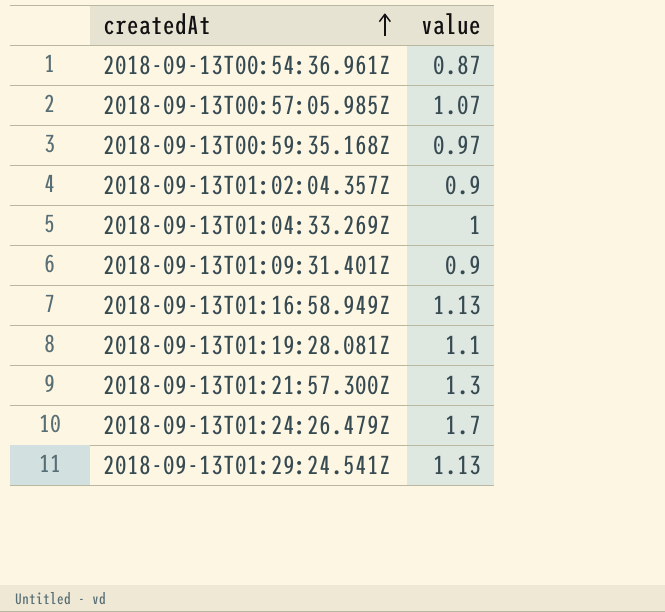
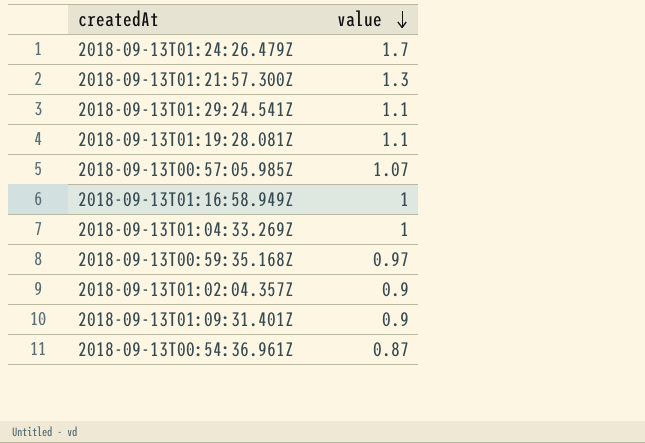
row order: createdAt ascending -> value descending
2018-09-13T01:29:24.541Z | value: 1.13 -> 1.1
2018-09-13T01:16:58.949Z | value: 1.13 -> 1

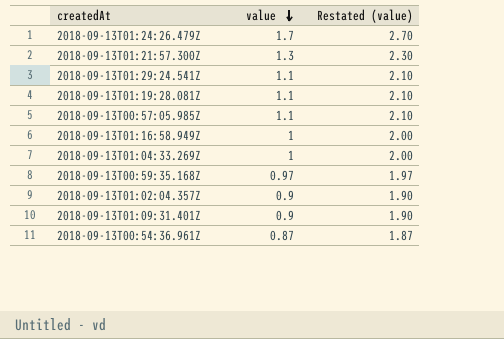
column Restated (value) | formula: none -> [value] + 1
2018-09-13T00:57:05.985Z | value: 1.07 -> 1.1

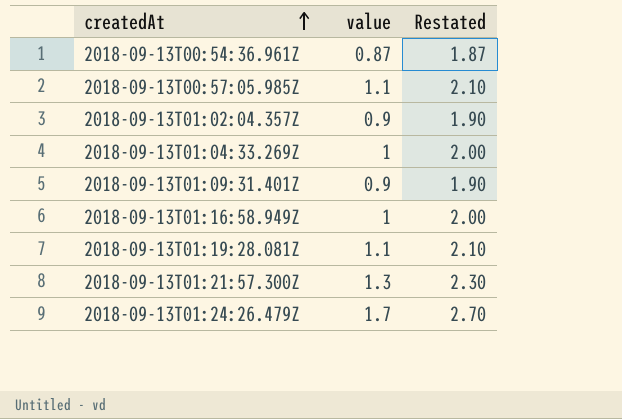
row order: value descending -> createdAt ascending
column name: Restated (value) -> Restated
row 2018-09-13T01:29:24.541Z: 1.1 | 2.10 -> none
row 2018-09-13T00:59:35.168Z: 0.97 | 1.97 -> none

